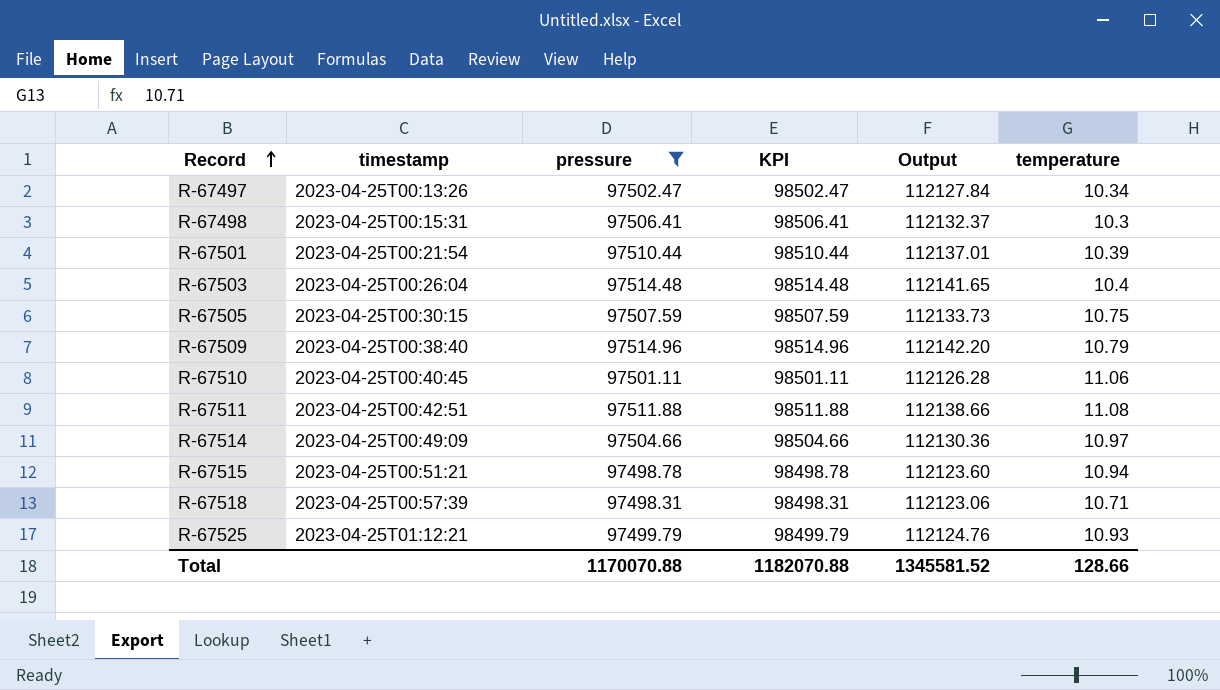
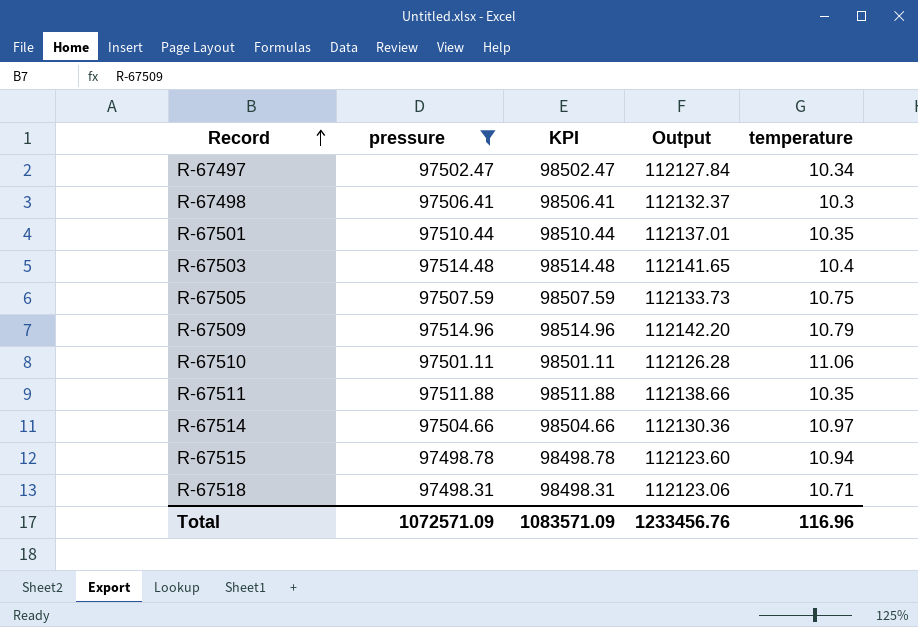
column timestamp | position: 2 -> none
row R-67525: 2023-04-25T01:12:21 | 97499.79 | 98499.79 | 112124.76 | 10.93 -> none
R-67501 | temperature: 10.39 -> 10.35
R-67511 | temperature: 11.08 -> 10.35
Total | pressure: 1170070.88 -> 1072571.09
Total | KPI: 1182070.88 -> 1083571.09
Total | Output: 1345581.52 -> 1233456.76
Total | temperature: 128.66 -> 116.96

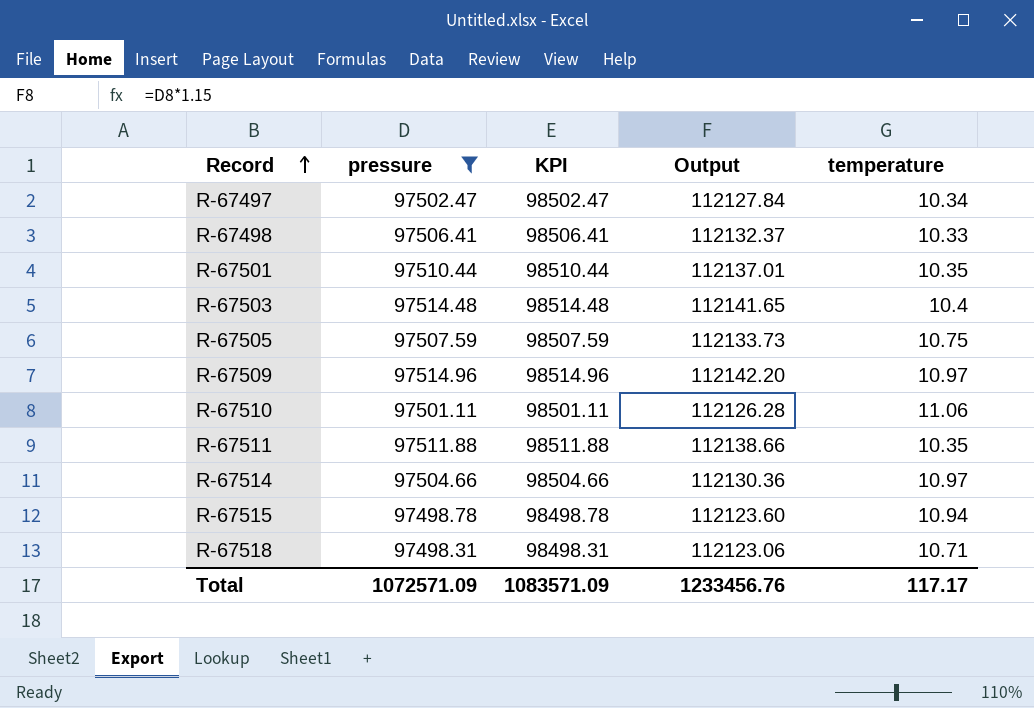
R-67498 | temperature: 10.3 -> 10.33
R-67509 | temperature: 10.79 -> 10.97
Total | temperature: 116.96 -> 117.17

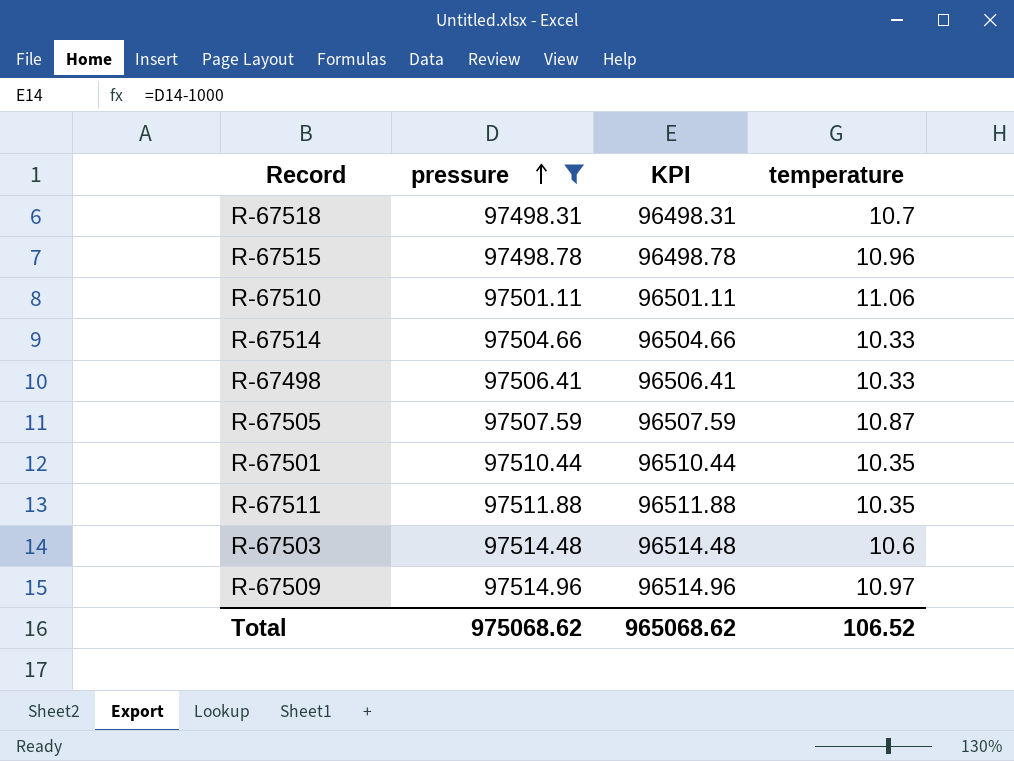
row order: Record ascending -> pressure ascending
column Output | formula: [pressure] * 1.15 -> none
column KPI | formula: [pressure] + 1000 -> [pressure] - 1000
row R-67497: 97502.47 | 98502.47 | 112127.84 | 10.34 -> none
R-67518 | temperature: 10.71 -> 10.7
R-67515 | temperature: 10.94 -> 10.96
R-67514 | temperature: 10.97 -> 10.33
R-67505 | temperature: 10.75 -> 10.87
R-67503 | temperature: 10.4 -> 10.6
Total | pressure: 1072571.09 -> 975068.62
Total | KPI: 1083571.09 -> 965068.62
Total | temperature: 117.17 -> 106.52

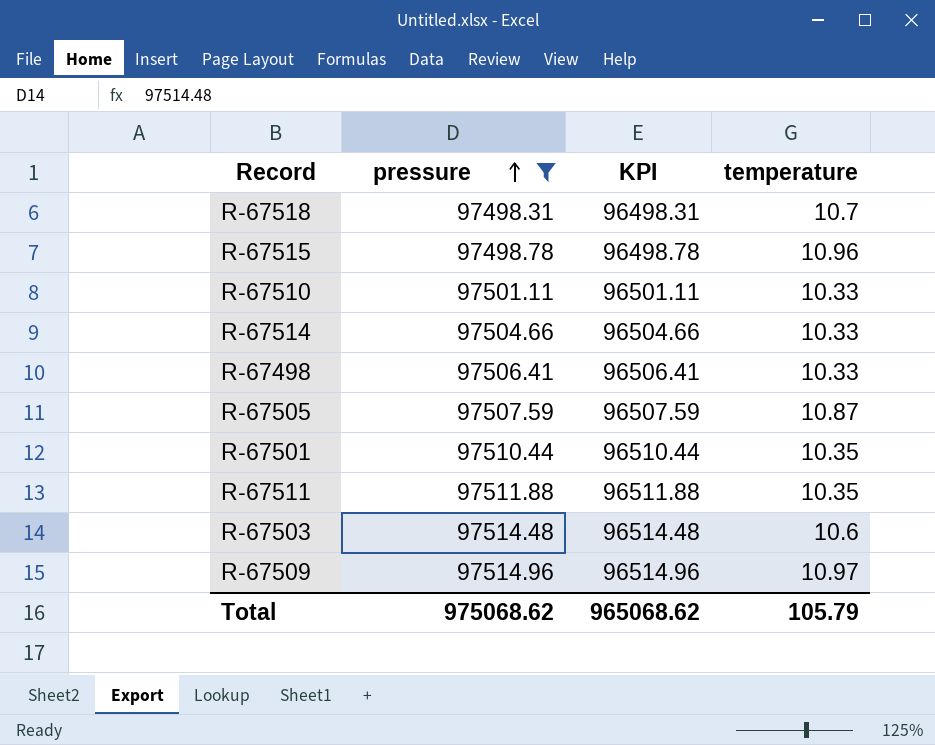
R-67510 | temperature: 11.06 -> 10.33
Total | temperature: 106.52 -> 105.79

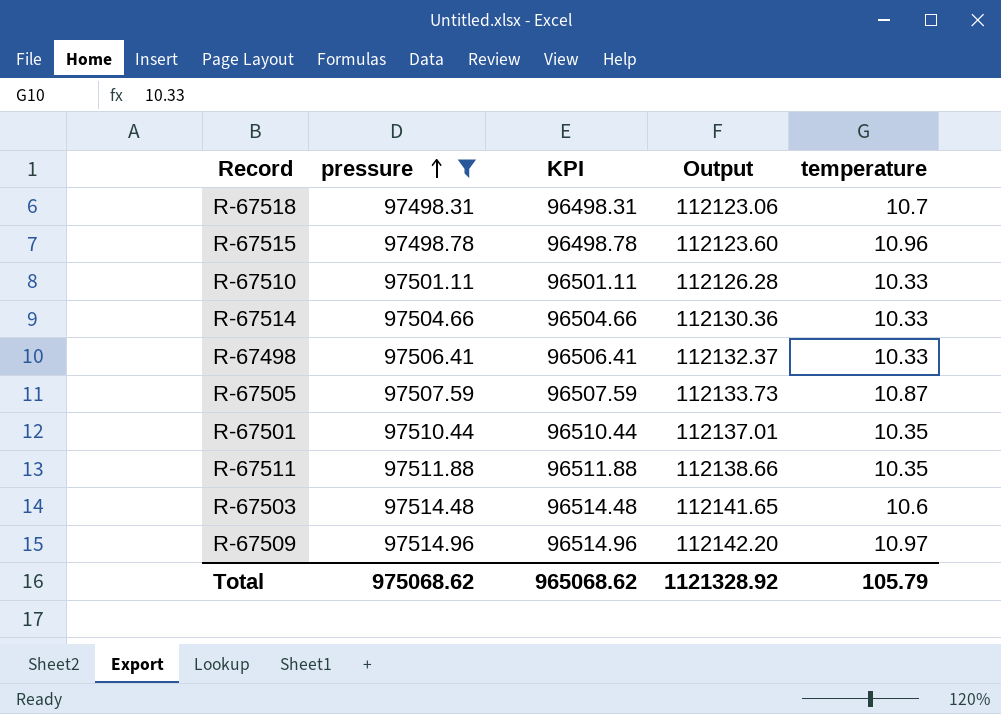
column Output | formula: none -> [pressure] * 1.15

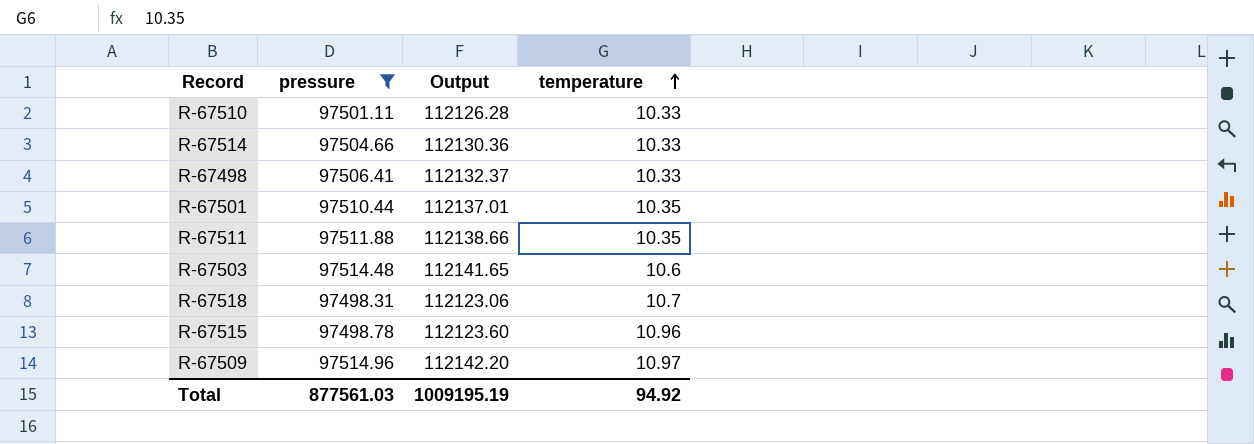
row order: pressure ascending -> temperature ascending
column KPI | formula: [pressure] - 1000 -> none
row R-67505: 97507.59 | 96507.59 | 112133.73 | 10.87 -> none
Total | pressure: 975068.62 -> 877561.03
Total | Output: 1121328.92 -> 1009195.19
Total | temperature: 105.79 -> 94.92

